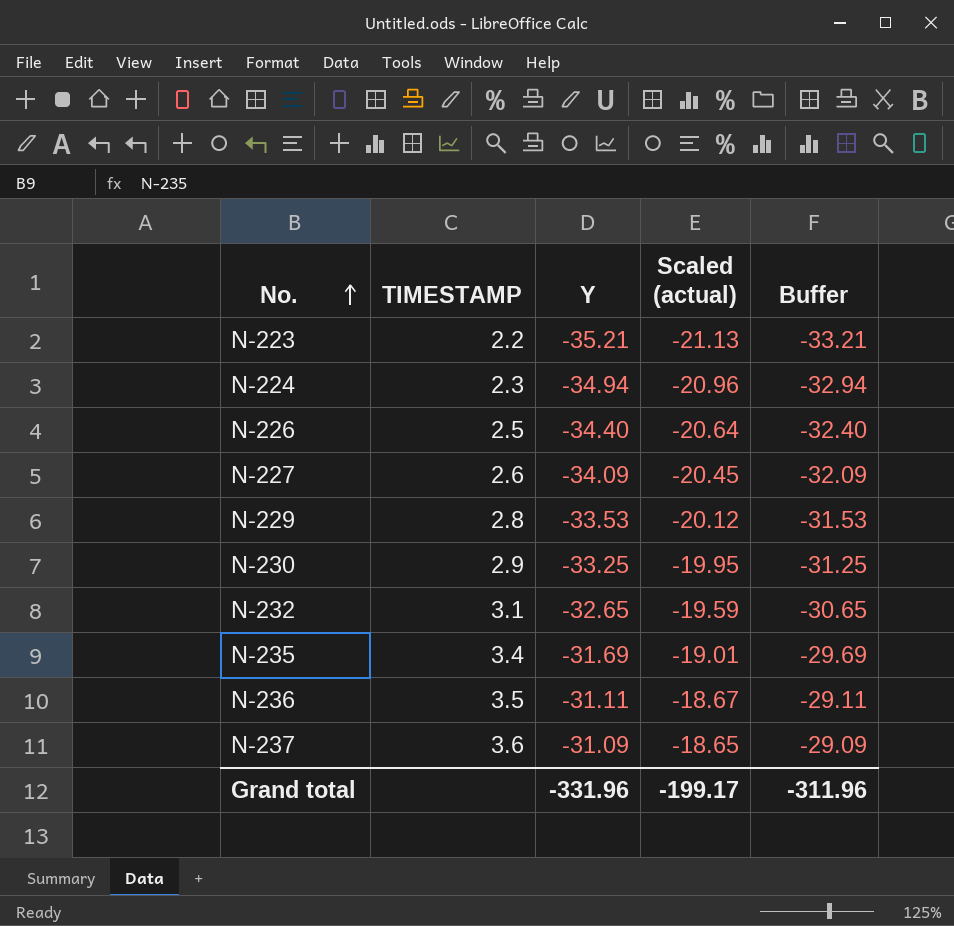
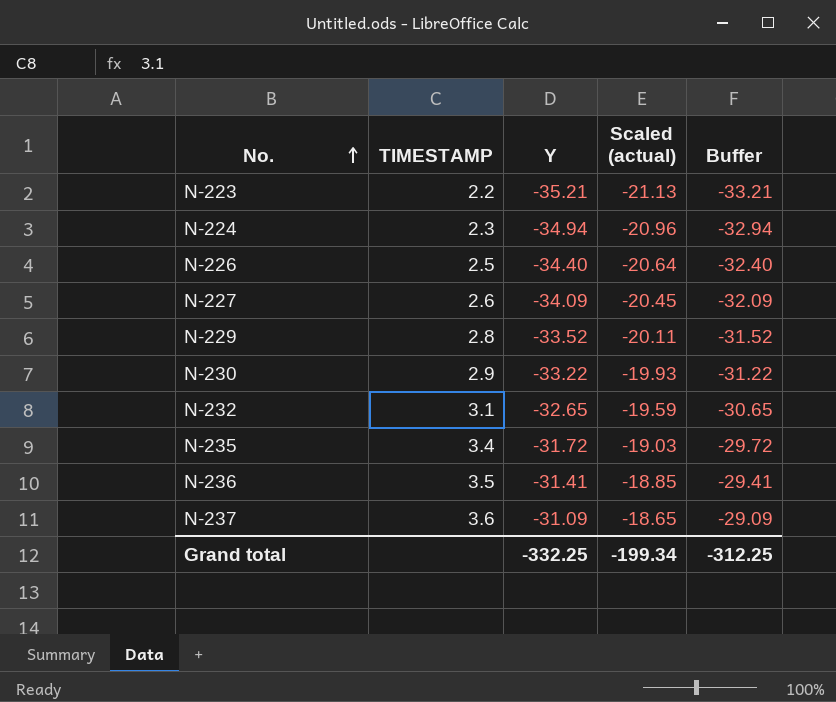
N-229 | Y: -33.53 -> -33.52
N-229 | Scaled (actual): -20.12 -> -20.11
N-229 | Buffer: -31.53 -> -31.52
N-230 | Y: -33.25 -> -33.22
N-230 | Scaled (actual): -19.95 -> -19.93
N-230 | Buffer: -31.25 -> -31.22
N-235 | Y: -31.69 -> -31.72
N-235 | Scaled (actual): -19.01 -> -19.03
N-235 | Buffer: -29.69 -> -29.72
N-236 | Y: -31.11 -> -31.41
N-236 | Scaled (actual): -18.67 -> -18.85
N-236 | Buffer: -29.11 -> -29.41
Grand total | Y: -331.96 -> -332.25
Grand total | Scaled (actual): -199.17 -> -199.34
Grand total | Buffer: -311.96 -> -312.25

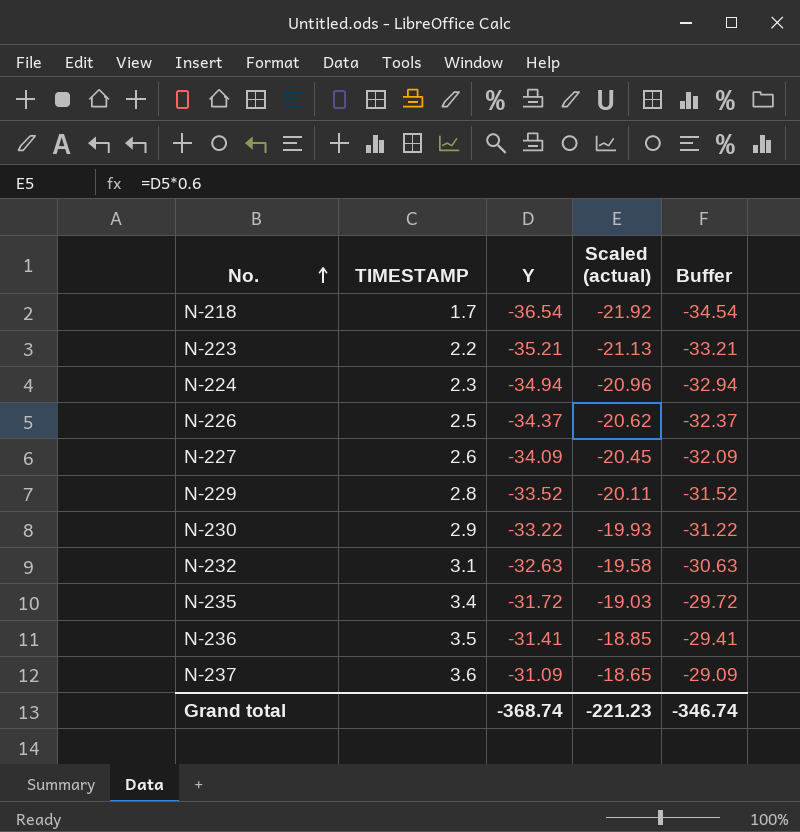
row N-218: none -> 1.7 | -36.54 | -21.92 | -34.54
N-226 | Y: -34.40 -> -34.37
N-226 | Scaled (actual): -20.64 -> -20.62
N-226 | Buffer: -32.40 -> -32.37
N-232 | Y: -32.65 -> -32.63
N-232 | Scaled (actual): -19.59 -> -19.58
N-232 | Buffer: -30.65 -> -30.63
Grand total | Y: -332.25 -> -368.74
Grand total | Scaled (actual): -199.34 -> -221.23
Grand total | Buffer: -312.25 -> -346.74

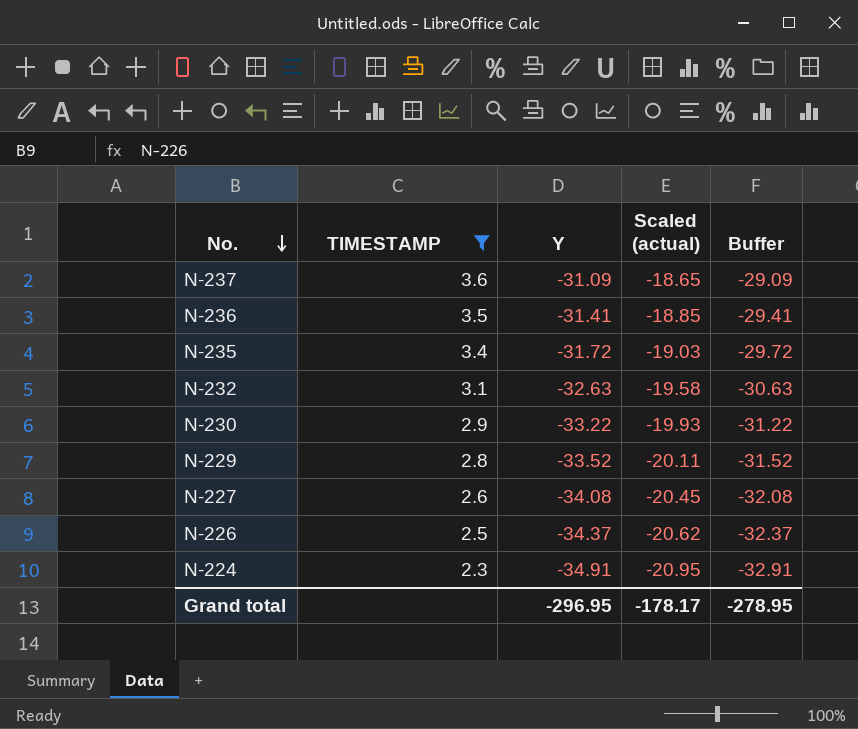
filter: none -> TIMESTAMP >= 2.3
row order: No. ascending -> No. descending
N-227 | Y: -34.09 -> -34.08
N-227 | Buffer: -32.09 -> -32.08
N-224 | Y: -34.94 -> -34.91
N-224 | Scaled (actual): -20.96 -> -20.95
N-224 | Buffer: -32.94 -> -32.91
Grand total | Y: -368.74 -> -296.95
Grand total | Scaled (actual): -221.23 -> -178.17
Grand total | Buffer: -346.74 -> -278.95

